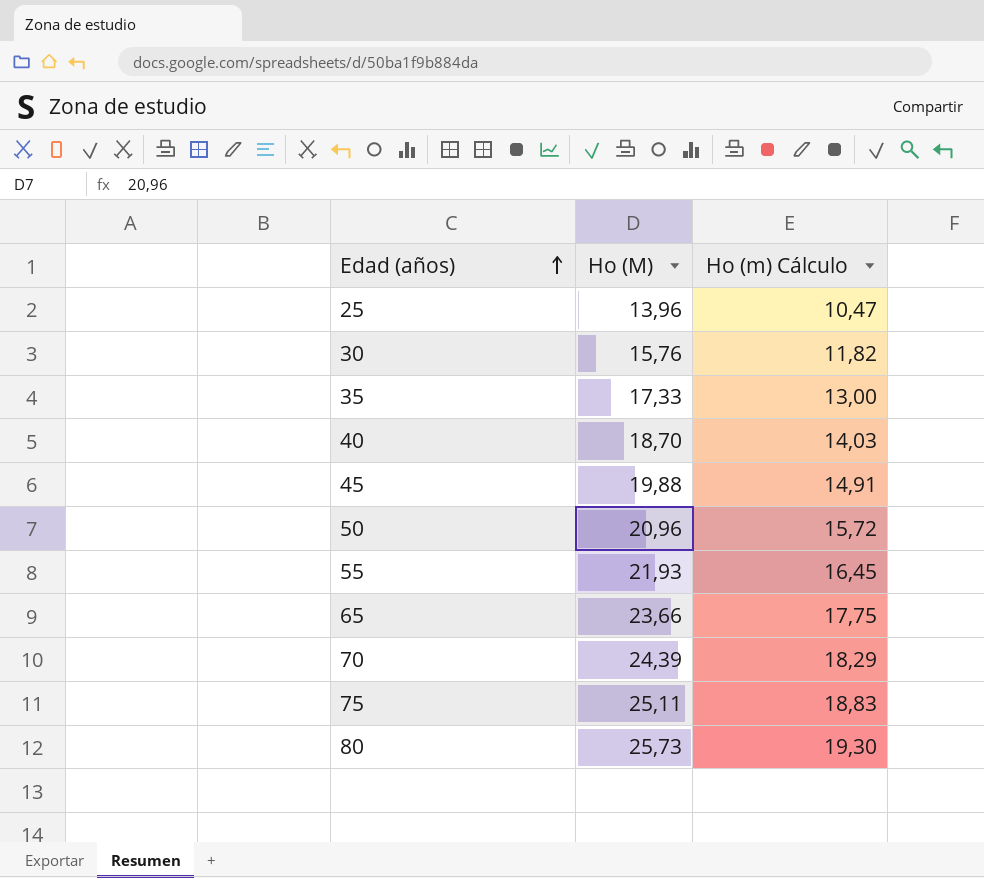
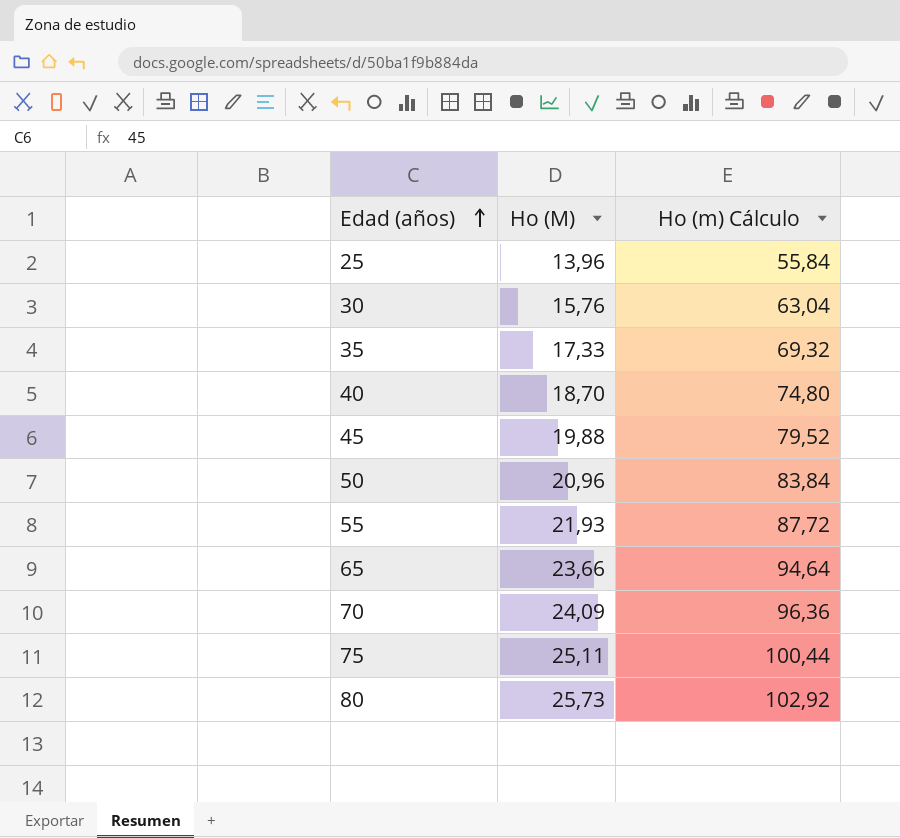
column Ho (m) Cálculo | formula: [Ho (M)] * 0,75 -> [Ho (M)] * 4
70 | Ho (M): 24,39 -> 24,09

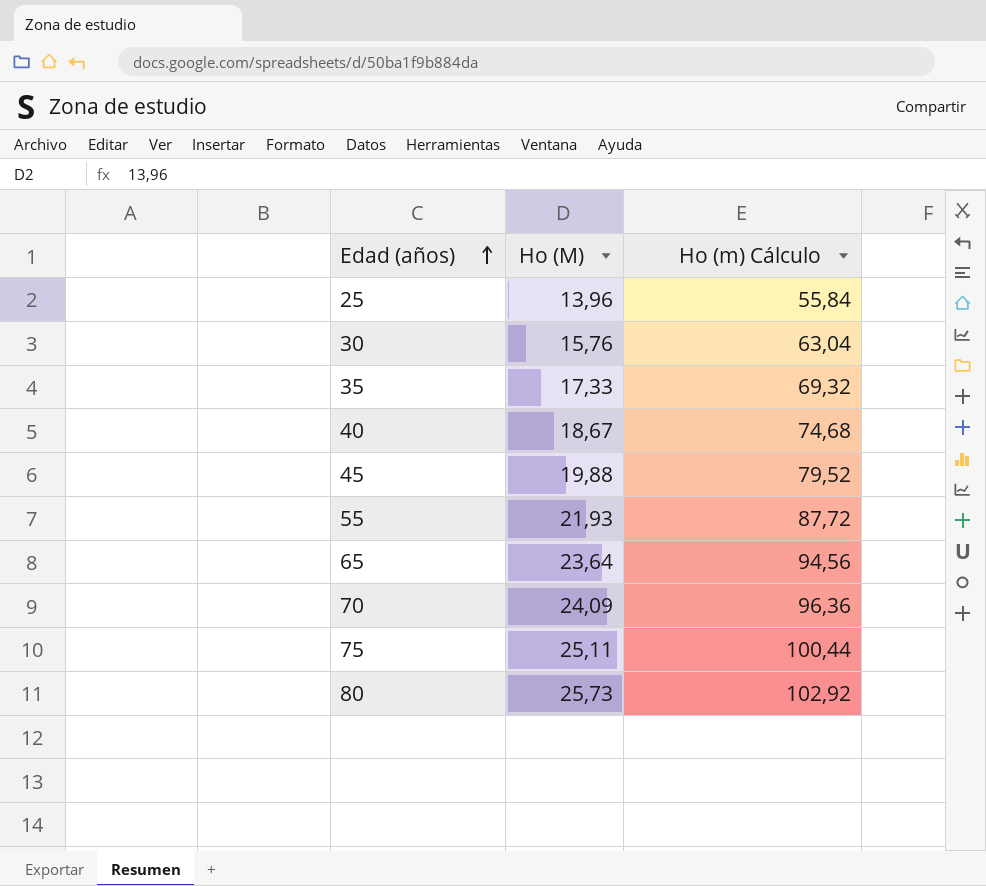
row 50: 20,96 | 83,84 -> none
40 | Ho (M): 18,70 -> 18,67
40 | Ho (m) Cálculo: 74,80 -> 74,68
65 | Ho (M): 23,66 -> 23,64
65 | Ho (m) Cálculo: 94,64 -> 94,56

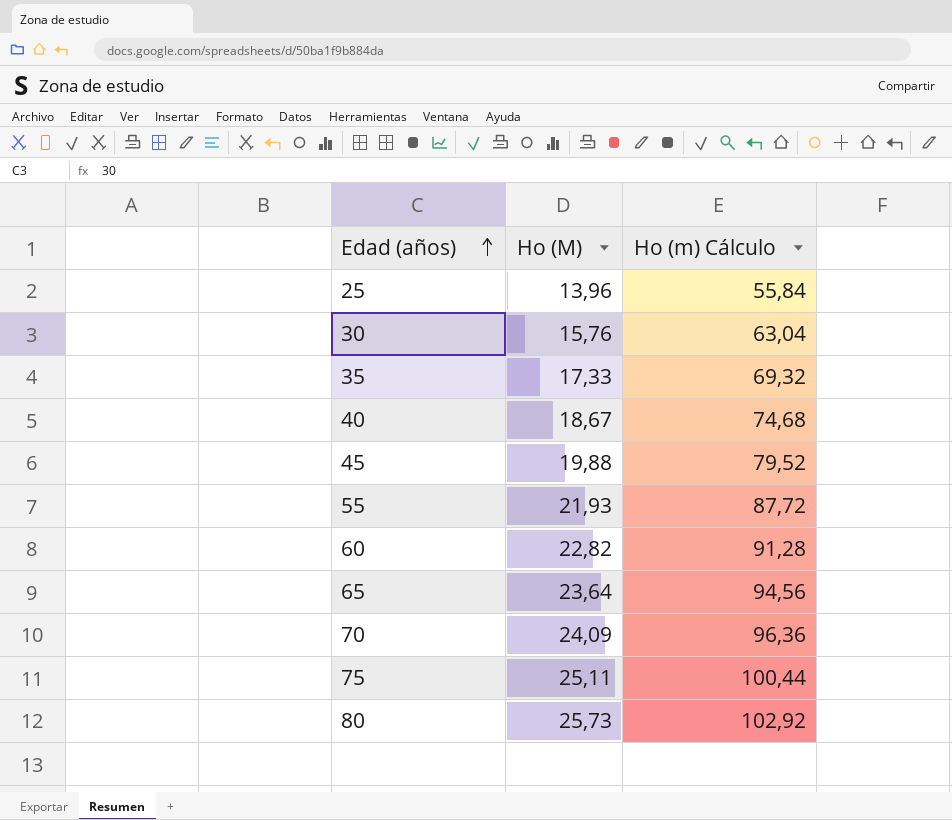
row 60: none -> 22,82 | 91,28

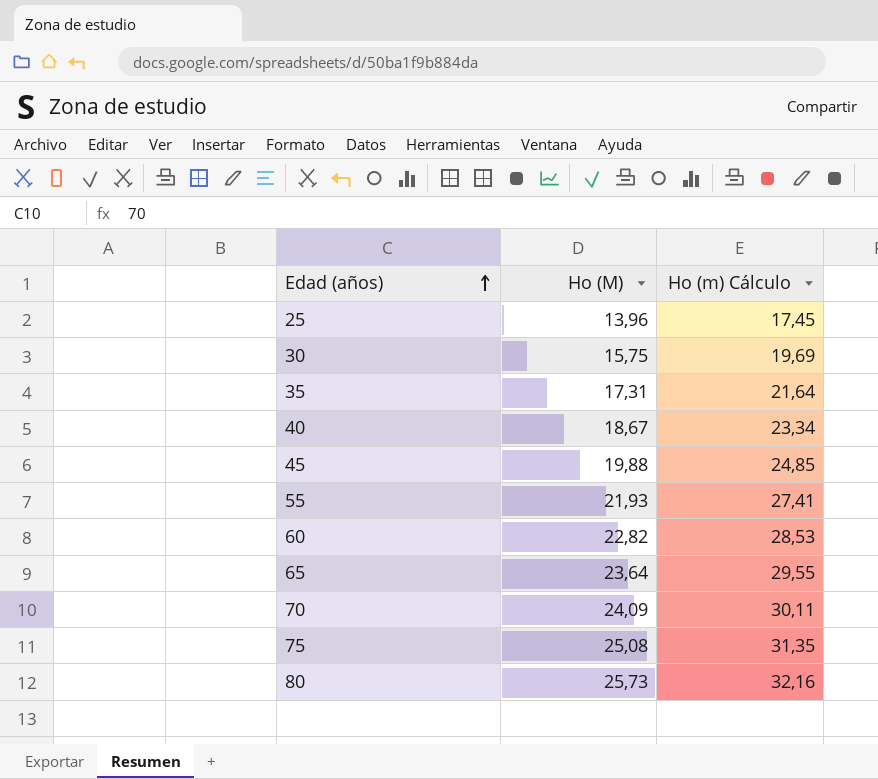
column Ho (m) Cálculo | formula: [Ho (M)] * 4 -> [Ho (M)] * 1,25
30 | Ho (M): 15,76 -> 15,75
35 | Ho (M): 17,33 -> 17,31
75 | Ho (M): 25,11 -> 25,08

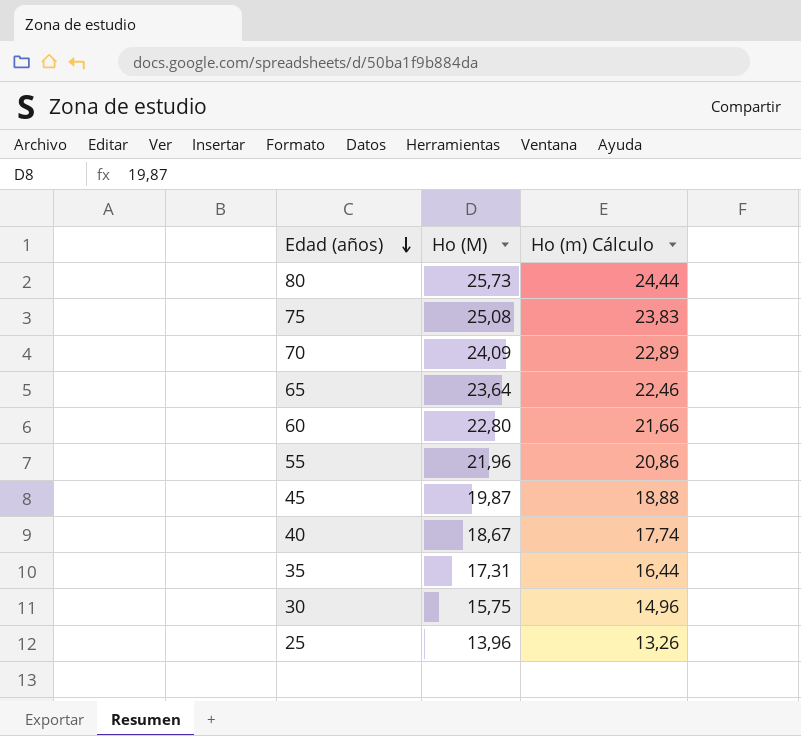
row order: Edad (años) ascending -> Edad (años) descending
column Ho (m) Cálculo | formula: [Ho (M)] * 1,25 -> [Ho (M)] * 0,95
60 | Ho (M): 22,82 -> 22,80
55 | Ho (M): 21,93 -> 21,96
45 | Ho (M): 19,88 -> 19,87

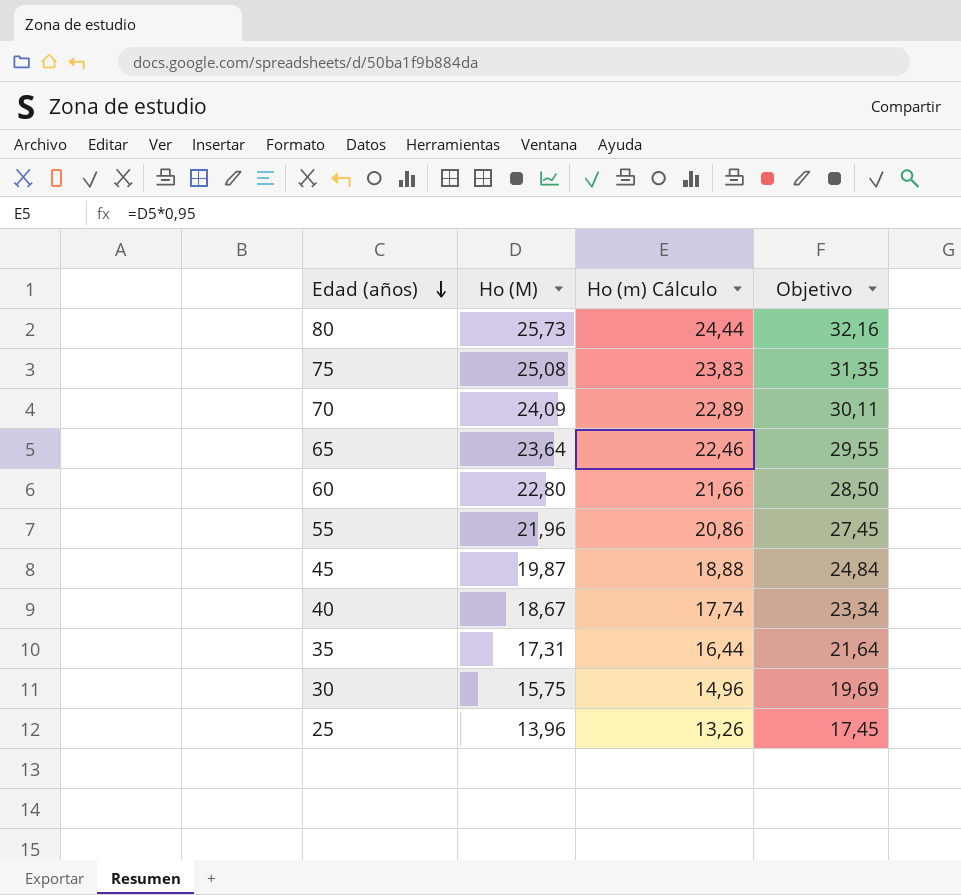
column Objetivo | formula: none -> [Ho (M)] * 1,25

